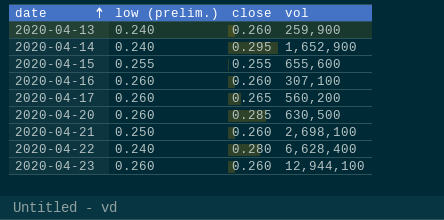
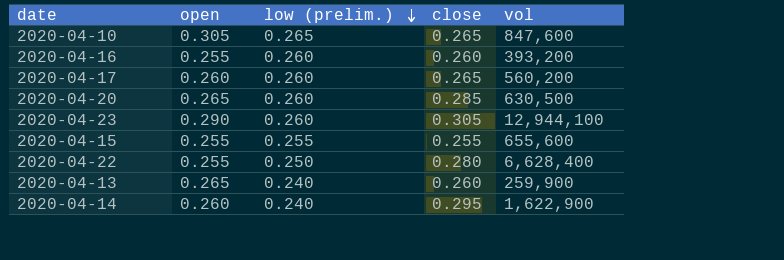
row order: date ascending -> low (prelim.) descending
column open | position: none -> 2
row 2020-04-21: 0.250 | 0.260 | 2,698,100 -> none
row 2020-04-10: none -> 0.305 | 0.265 | 0.265 | 847,600
2020-04-16 | vol: 307,100 -> 393,200
2020-04-23 | close: 0.260 -> 0.305
2020-04-22 | low (prelim.): 0.240 -> 0.250
2020-04-14 | vol: 1,652,900 -> 1,622,900

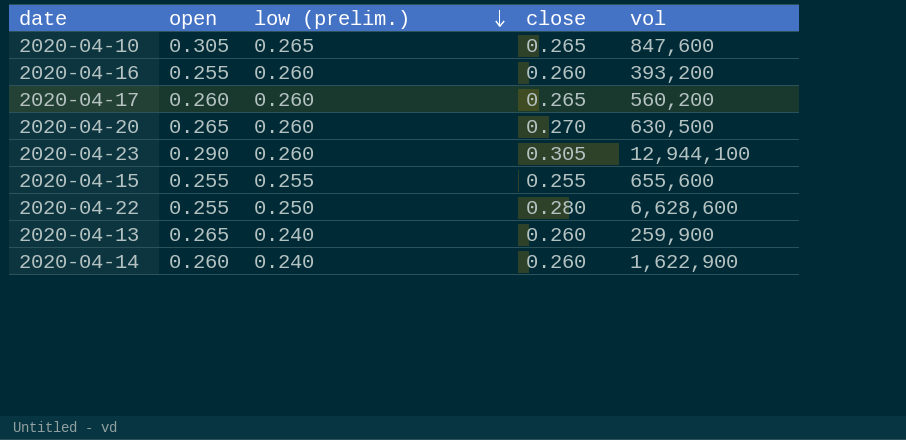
2020-04-20 | close: 0.285 -> 0.270
2020-04-22 | vol: 6,628,400 -> 6,628,600
2020-04-14 | close: 0.295 -> 0.260

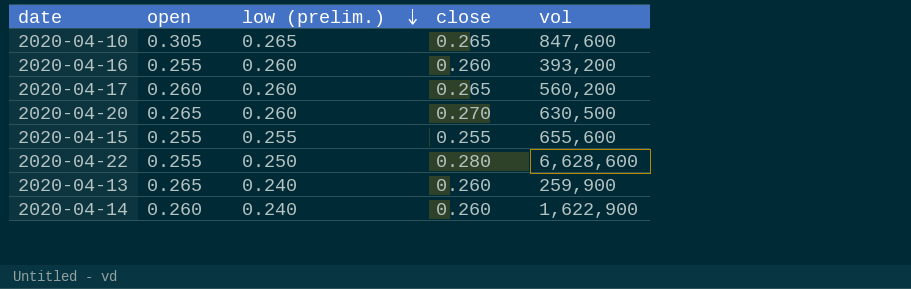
row 2020-04-23: 0.290 | 0.260 | 0.305 | 12,944,100 -> none

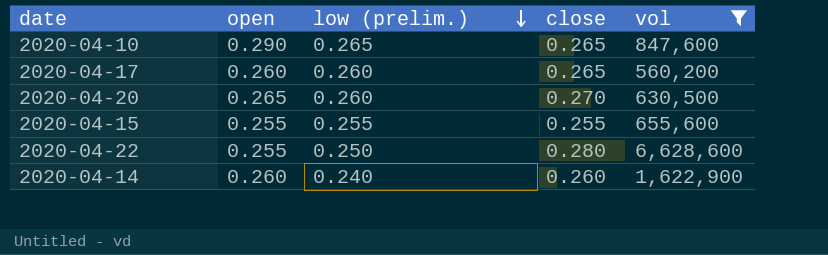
filter: none -> vol >= 560,200
2020-04-10 | open: 0.305 -> 0.290

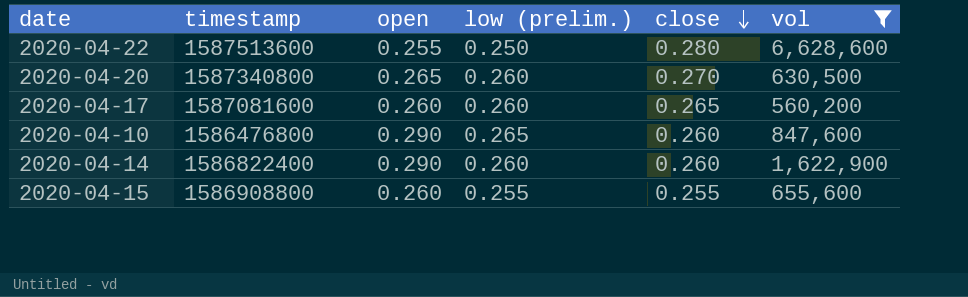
row order: low (prelim.) descending -> close descending
column timestamp | position: none -> 2
2020-04-10 | close: 0.265 -> 0.260
2020-04-14 | open: 0.260 -> 0.290
2020-04-14 | low (prelim.): 0.240 -> 0.260
2020-04-15 | open: 0.255 -> 0.260

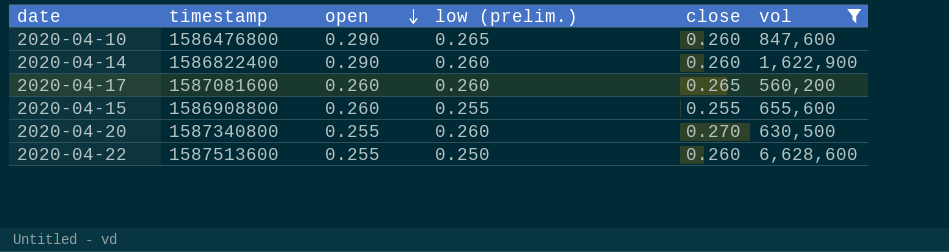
row order: close descending -> open descending
2020-04-20 | open: 0.265 -> 0.255
2020-04-22 | close: 0.280 -> 0.260

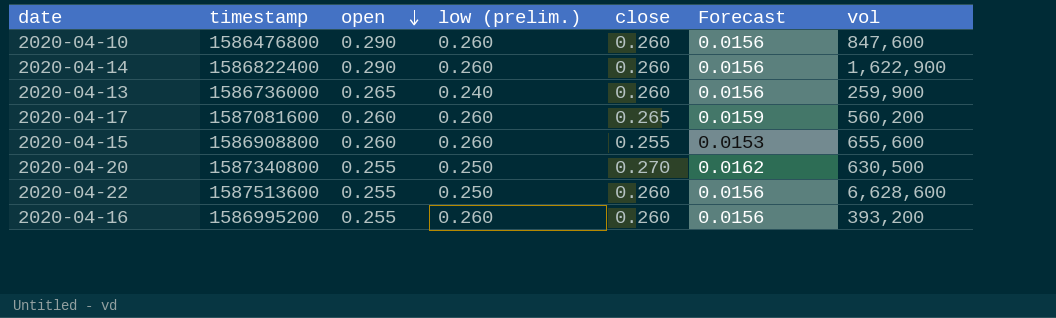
filter: vol >= 560,200 -> none
column Forecast | formula: none -> [close] * 0.06
2020-04-10 | low (prelim.): 0.265 -> 0.260
2020-04-15 | low (prelim.): 0.255 -> 0.260
2020-04-20 | low (prelim.): 0.260 -> 0.250

